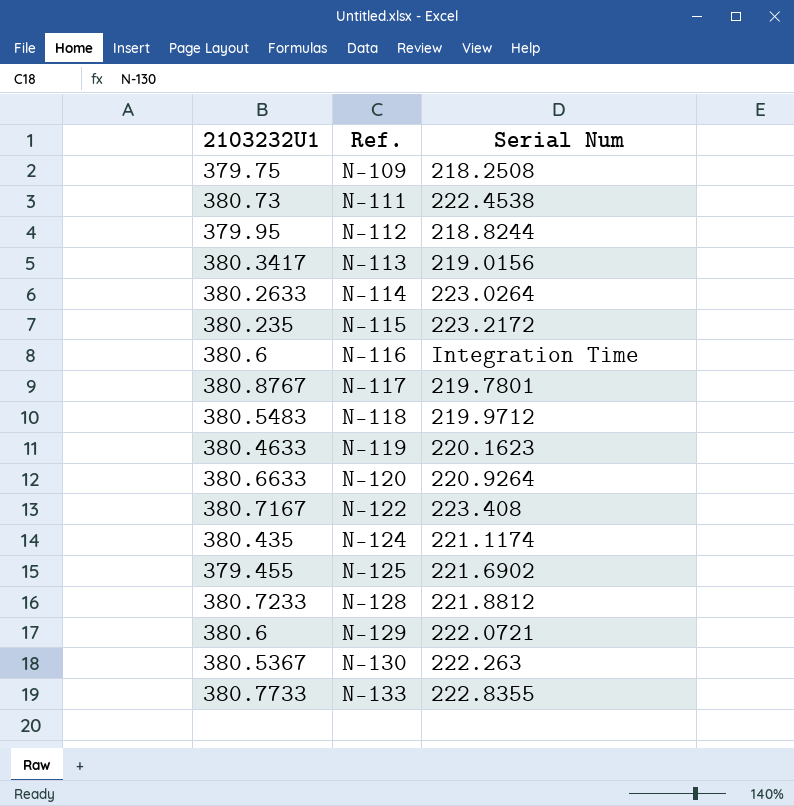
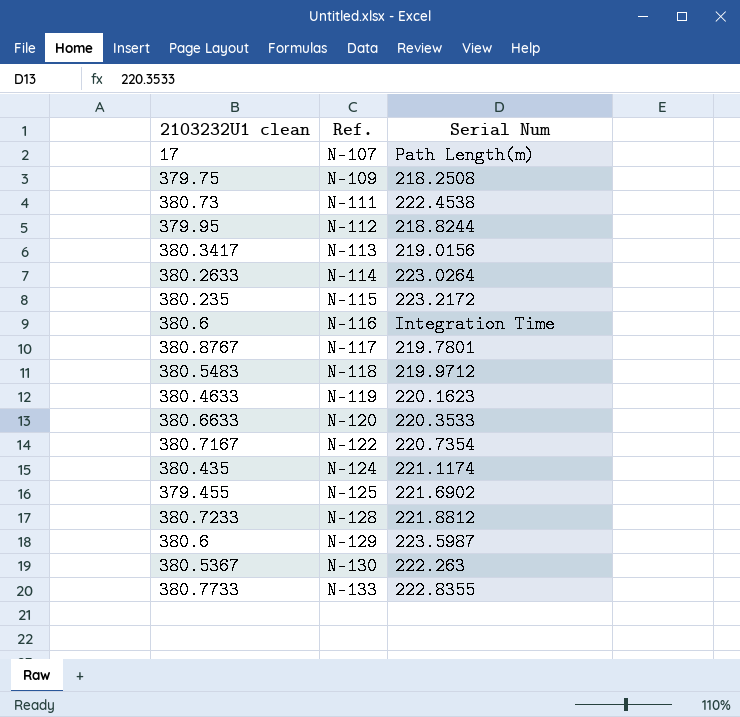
column name: 2103232U1 -> 2103232U1 clean
row N-107: none -> 17 | Path Length(m)
N-120 | Serial Num: 220.9264 -> 220.3533
N-122 | Serial Num: 223.408 -> 220.7354
N-129 | Serial Num: 222.0721 -> 223.5987

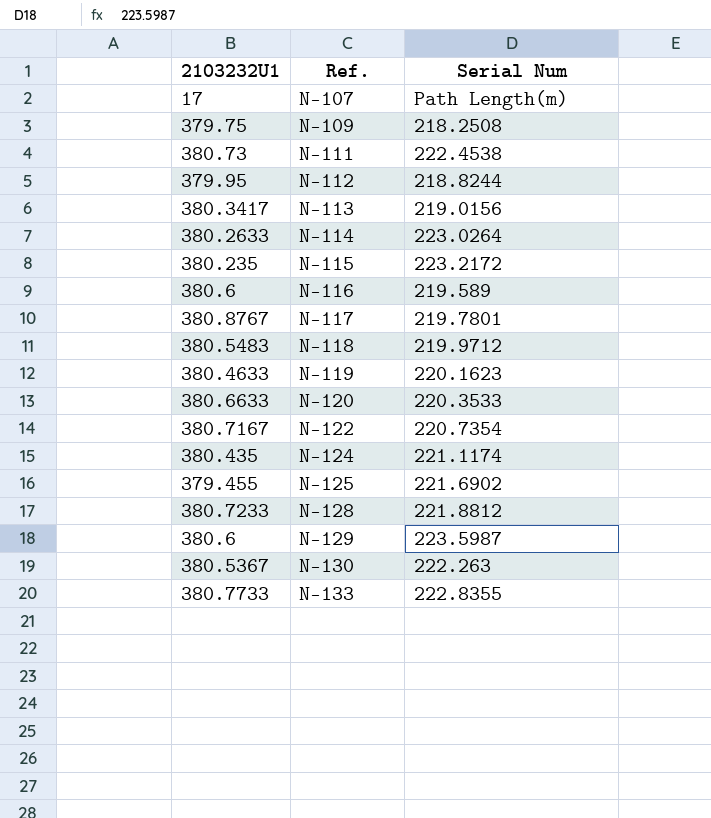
column name: 2103232U1 clean -> 2103232U1
N-116 | Serial Num: Integration Time -> 219.589

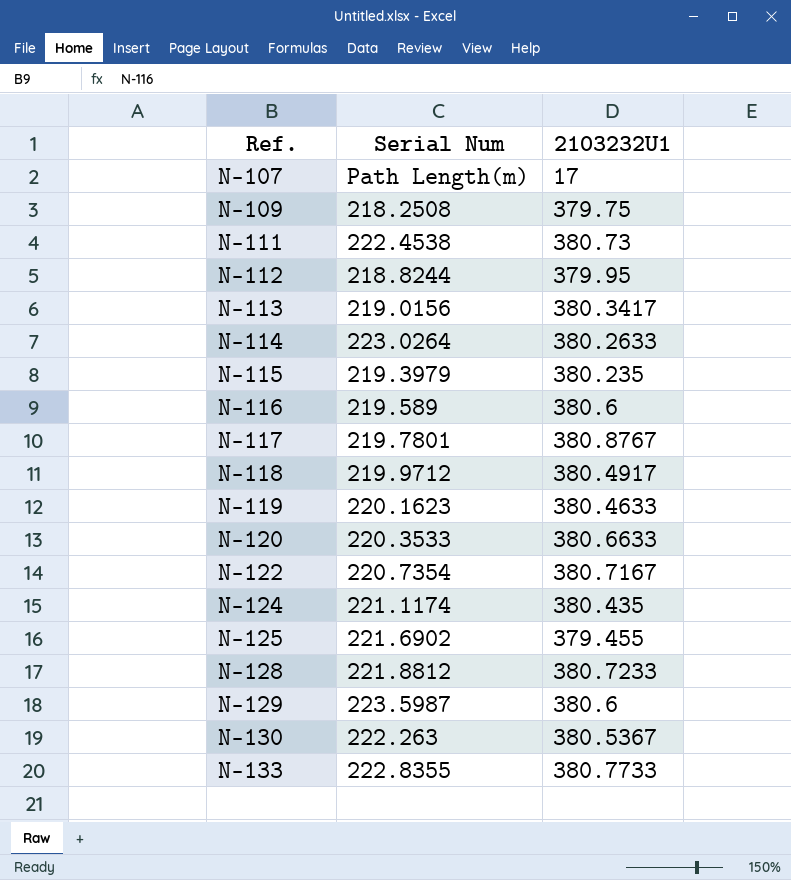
column 2103232U1 | position: 1 -> 3
N-115 | Serial Num: 223.2172 -> 219.3979
N-118 | 2103232U1: 380.5483 -> 380.4917

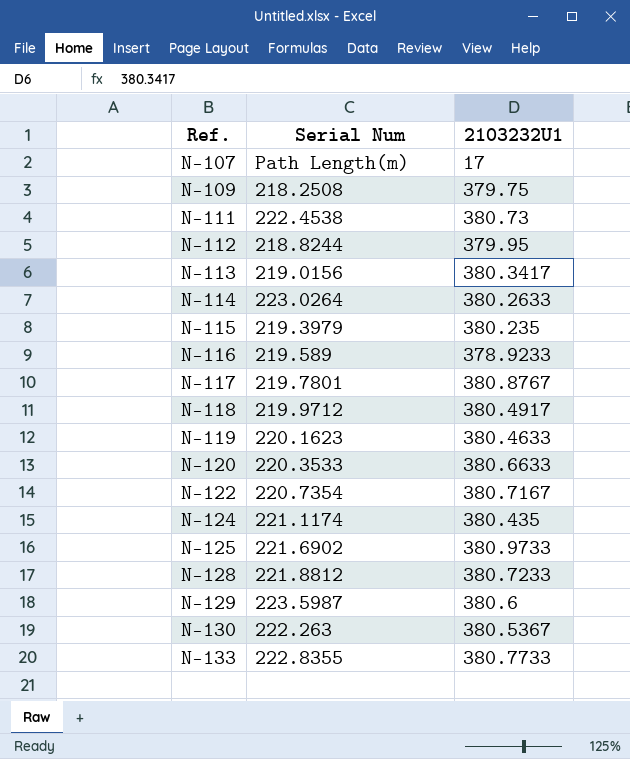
N-116 | 2103232U1: 380.6 -> 378.9233
N-125 | 2103232U1: 379.455 -> 380.9733

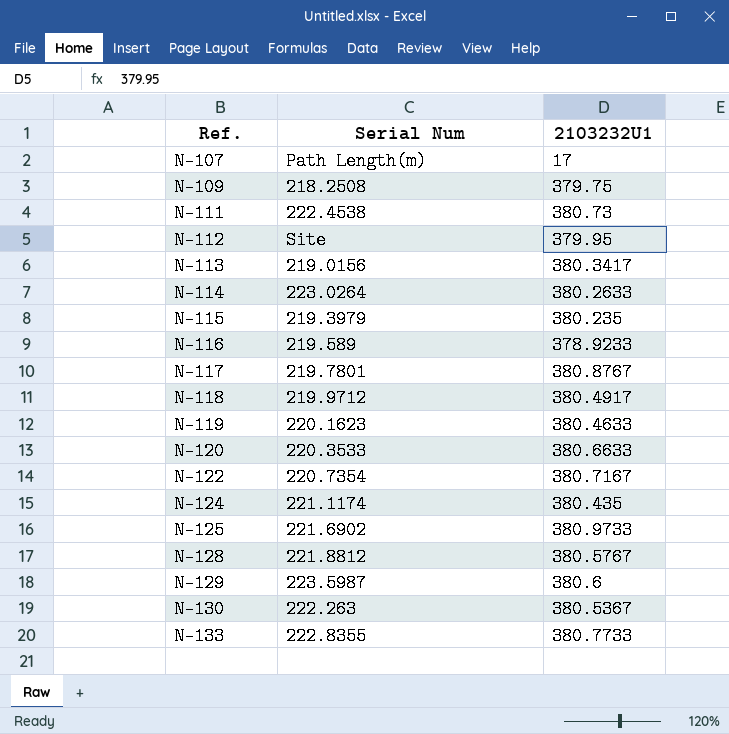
N-112 | Serial Num: 218.8244 -> Site
N-128 | 2103232U1: 380.7233 -> 380.5767

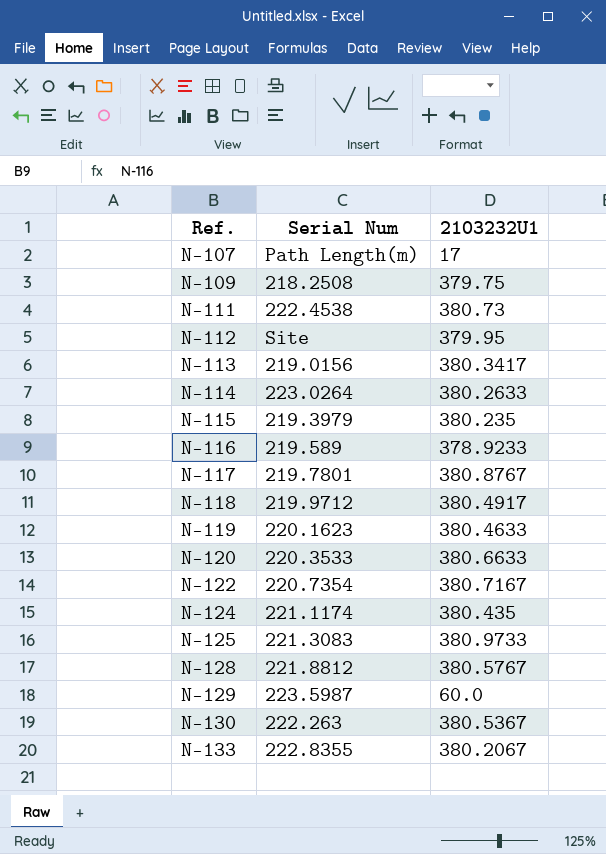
N-125 | Serial Num: 221.6902 -> 221.3083
N-129 | 2103232U1: 380.6 -> 60.0
N-133 | 2103232U1: 380.7733 -> 380.2067

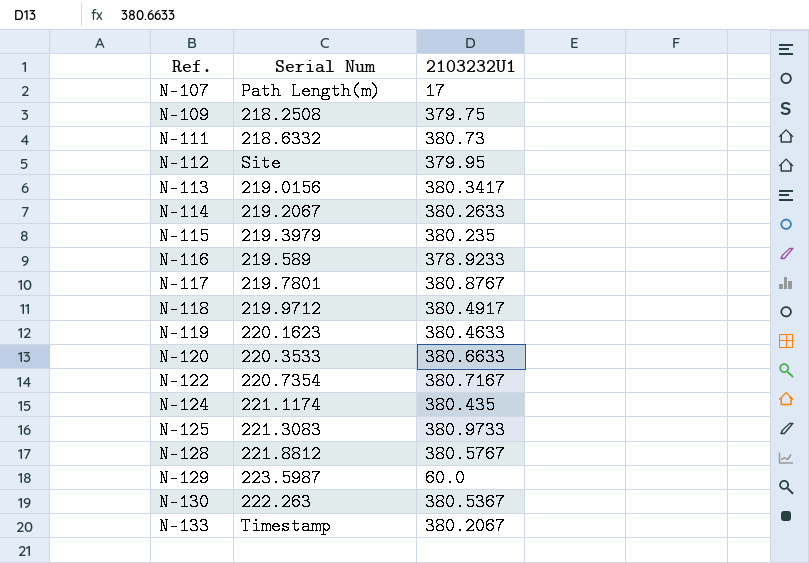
N-111 | Serial Num: 222.4538 -> 218.6332
N-114 | Serial Num: 223.0264 -> 219.2067
N-133 | Serial Num: 222.8355 -> Timestamp

